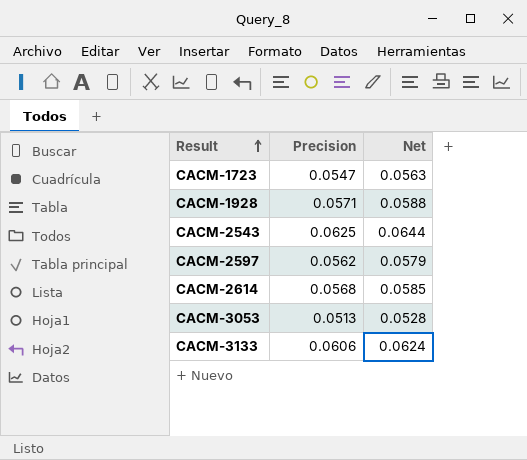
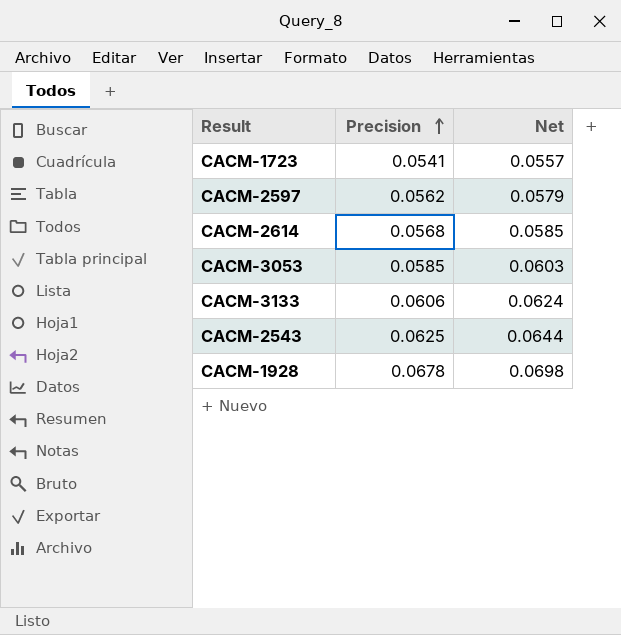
row order: Result ascending -> Precision ascending
CACM-1723 | Precision: 0.0547 -> 0.0541
CACM-1723 | Net: 0.0563 -> 0.0557
CACM-3053 | Precision: 0.0513 -> 0.0585
CACM-3053 | Net: 0.0528 -> 0.0603
CACM-1928 | Precision: 0.0571 -> 0.0678
CACM-1928 | Net: 0.0588 -> 0.0698

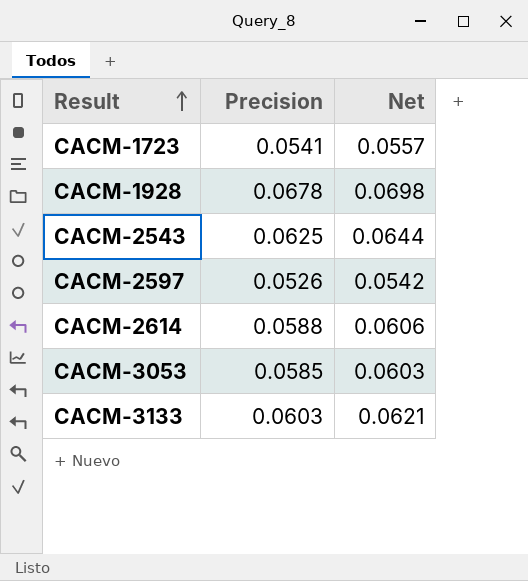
row order: Precision ascending -> Result ascending
CACM-2597 | Precision: 0.0562 -> 0.0526
CACM-2597 | Net: 0.0579 -> 0.0542
CACM-2614 | Precision: 0.0568 -> 0.0588
CACM-2614 | Net: 0.0585 -> 0.0606
CACM-3133 | Precision: 0.0606 -> 0.0603
CACM-3133 | Net: 0.0624 -> 0.0621

